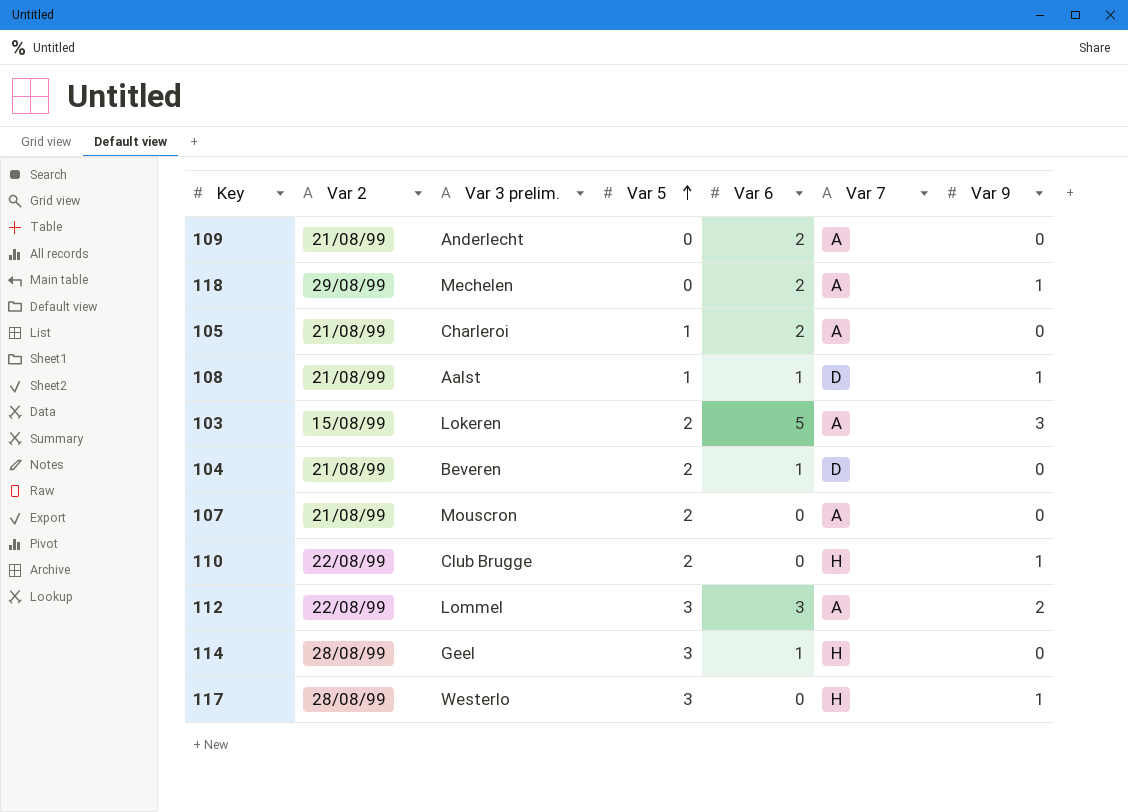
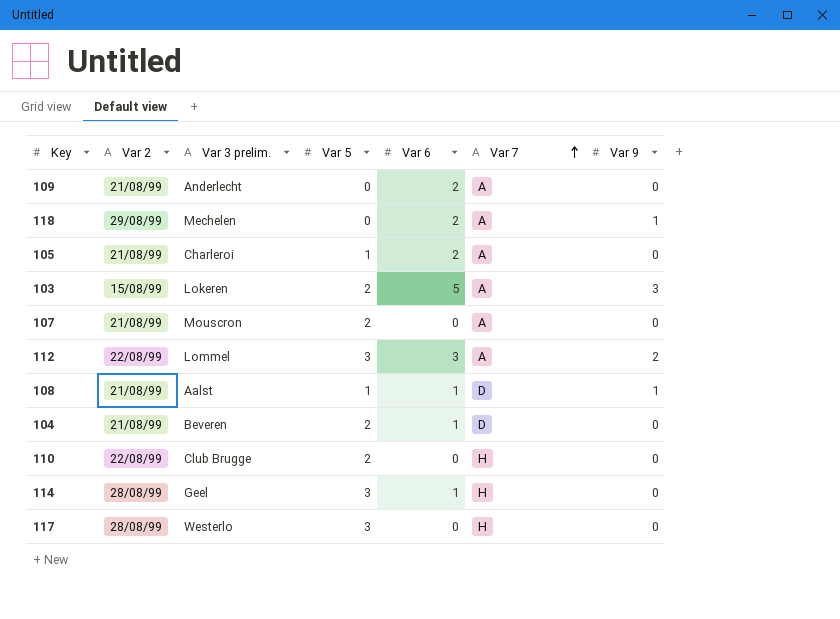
row order: Var 5 ascending -> Var 7 ascending
110 | Var 9: 1 -> 0
117 | Var 9: 1 -> 0

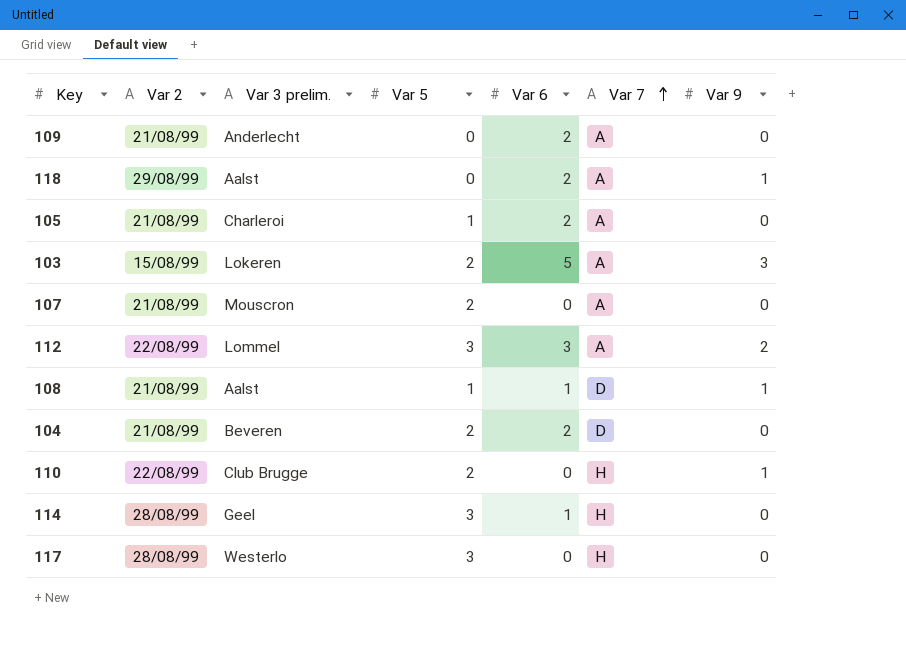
118 | Var 3 prelim.: Mechelen -> Aalst
104 | Var 6: 1 -> 2
110 | Var 9: 0 -> 1

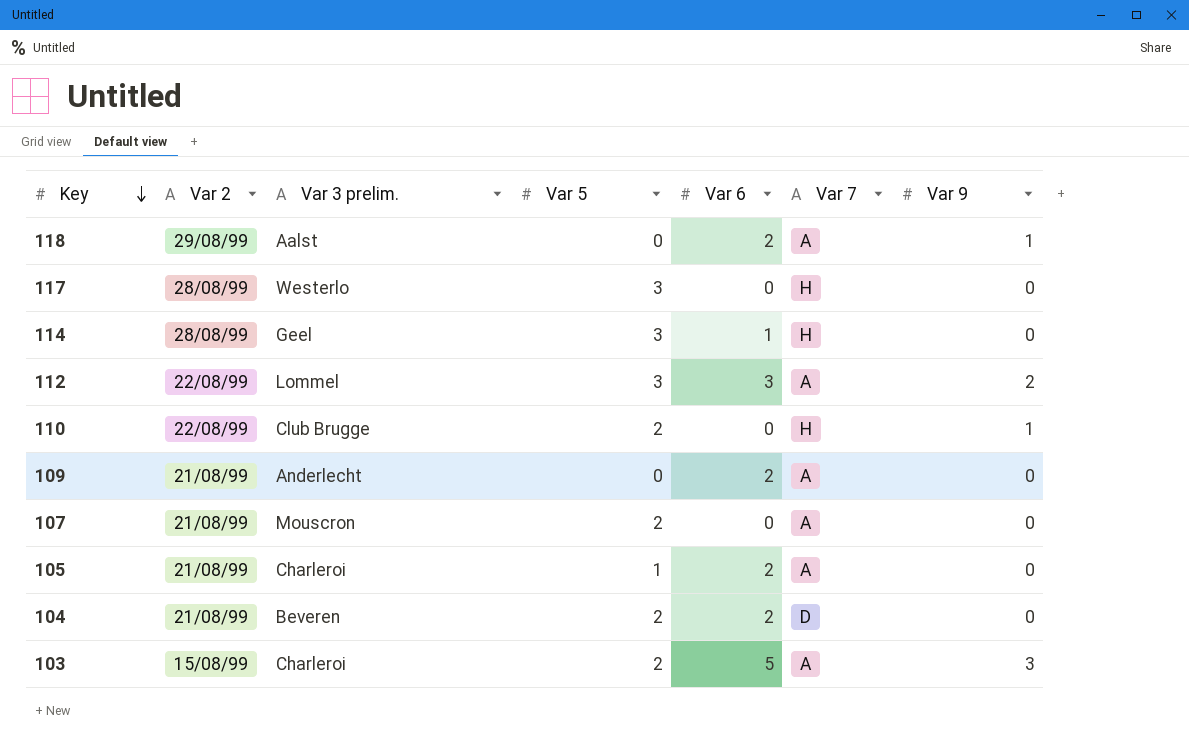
row order: Var 7 ascending -> Key descending
row 108: 21/08/99 | Aalst | 1 | 1 | D | 1 -> none
103 | Var 3 prelim.: Lokeren -> Charleroi

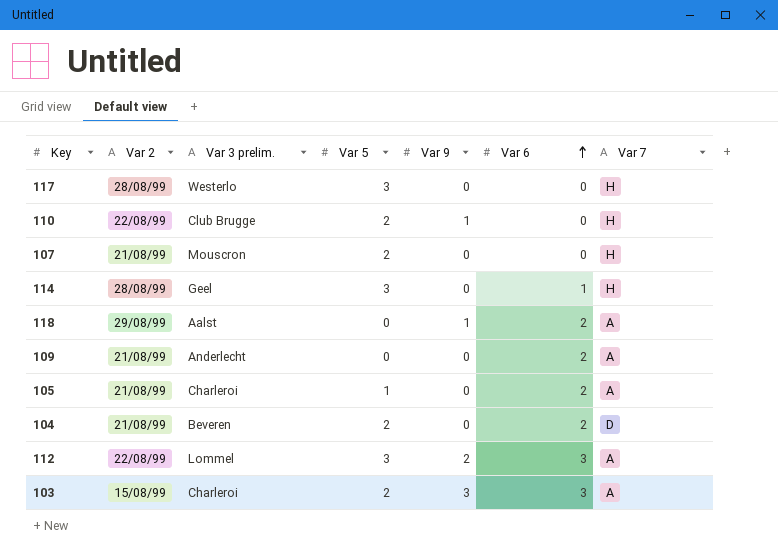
row order: Key descending -> Var 6 ascending
column Var 9 | position: 7 -> 5
107 | Var 7: A -> H
103 | Var 6: 5 -> 3

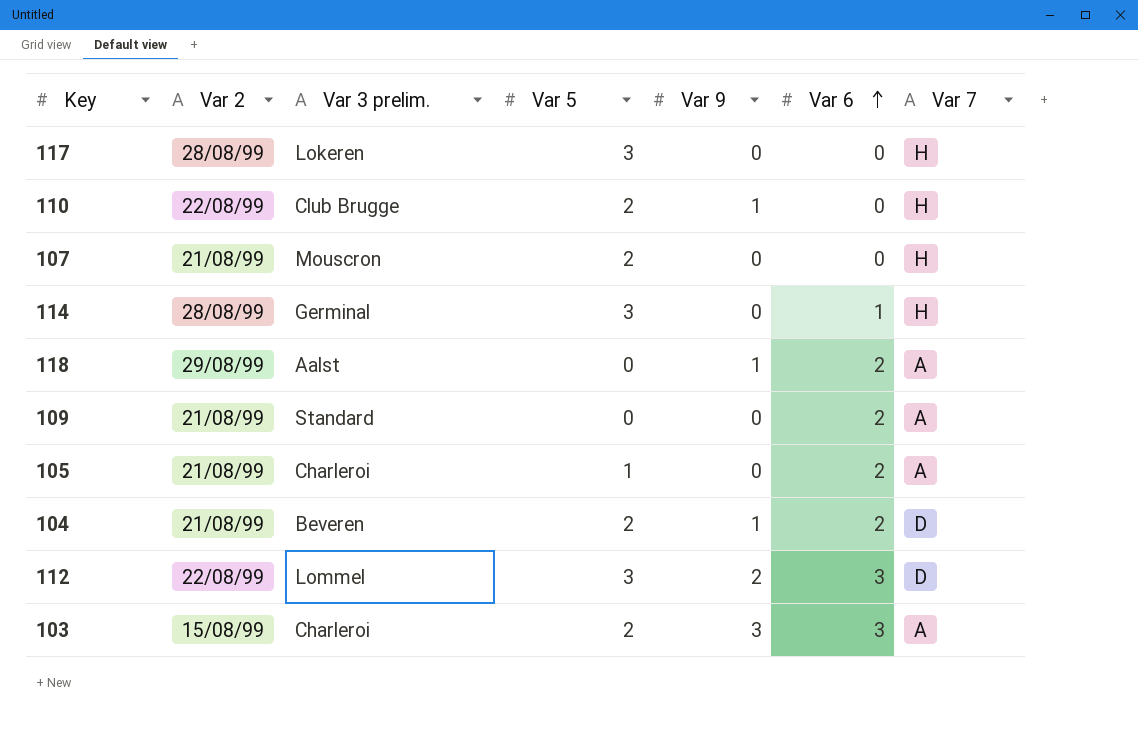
117 | Var 3 prelim.: Westerlo -> Lokeren
114 | Var 3 prelim.: Geel -> Germinal
109 | Var 3 prelim.: Anderlecht -> Standard
104 | Var 9: 0 -> 1
112 | Var 7: A -> D

